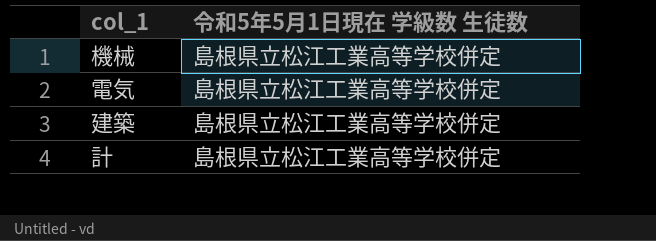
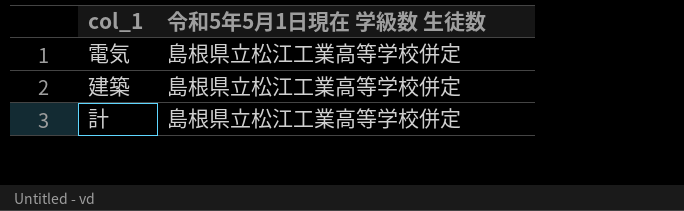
row 機械: 島根県立松江工業高等学校併定 -> none

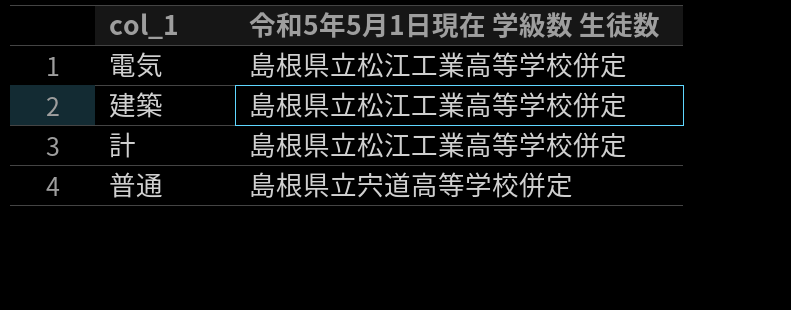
row 普通: none -> 島根県立宍道高等学校併定

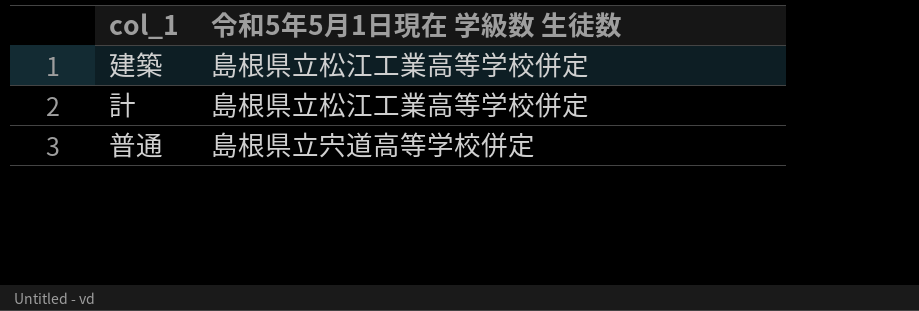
row 電気: 島根県立松江工業高等学校併定 -> none

